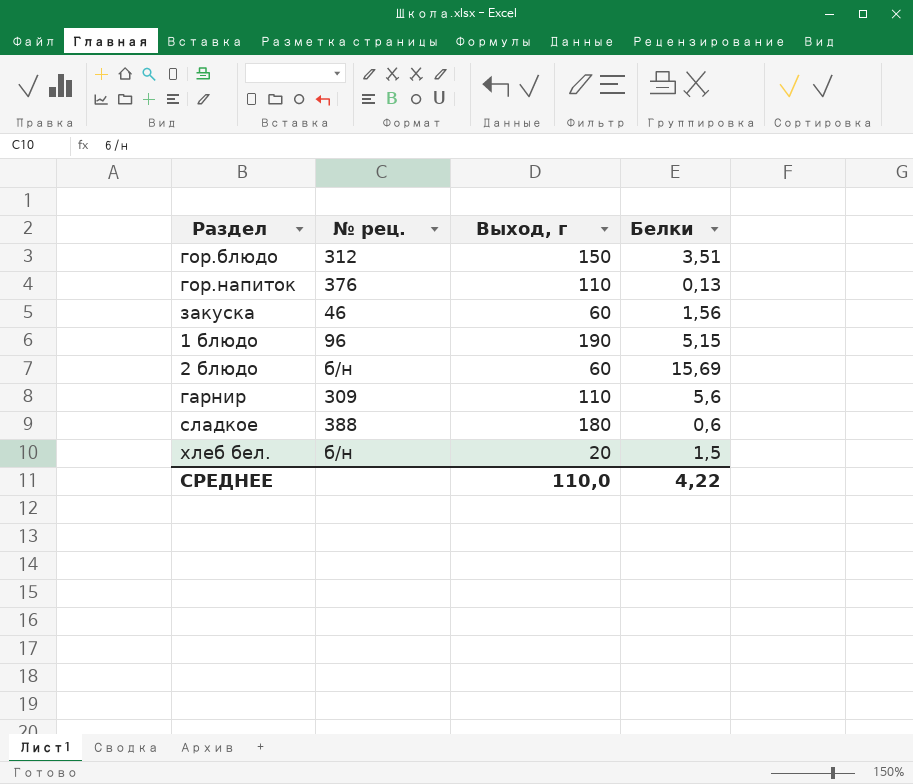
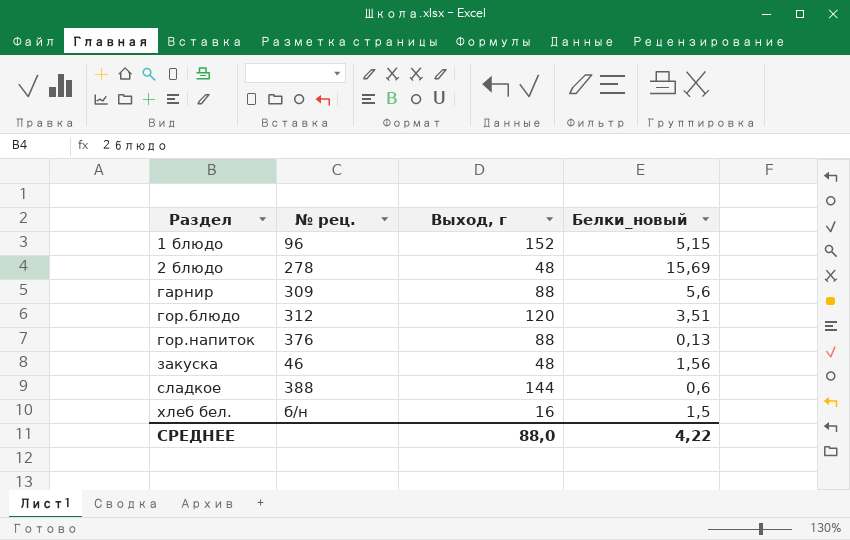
row order: none -> Раздел ascending
column name: Белки -> Белки_новый
1 блюдо | Выход, г: 190 -> 152
2 блюдо | № рец.: б/н -> 278
2 блюдо | Выход, г: 60 -> 48
гарнир | Выход, г: 110 -> 88
гор.блюдо | Выход, г: 150 -> 120
гор.напиток | Выход, г: 110 -> 88
закуска | Выход, г: 60 -> 48
сладкое | Выход, г: 180 -> 144
хлеб бел. | Выход, г: 20 -> 16
СРЕДНЕЕ | Выход, г: 110,0 -> 88,0

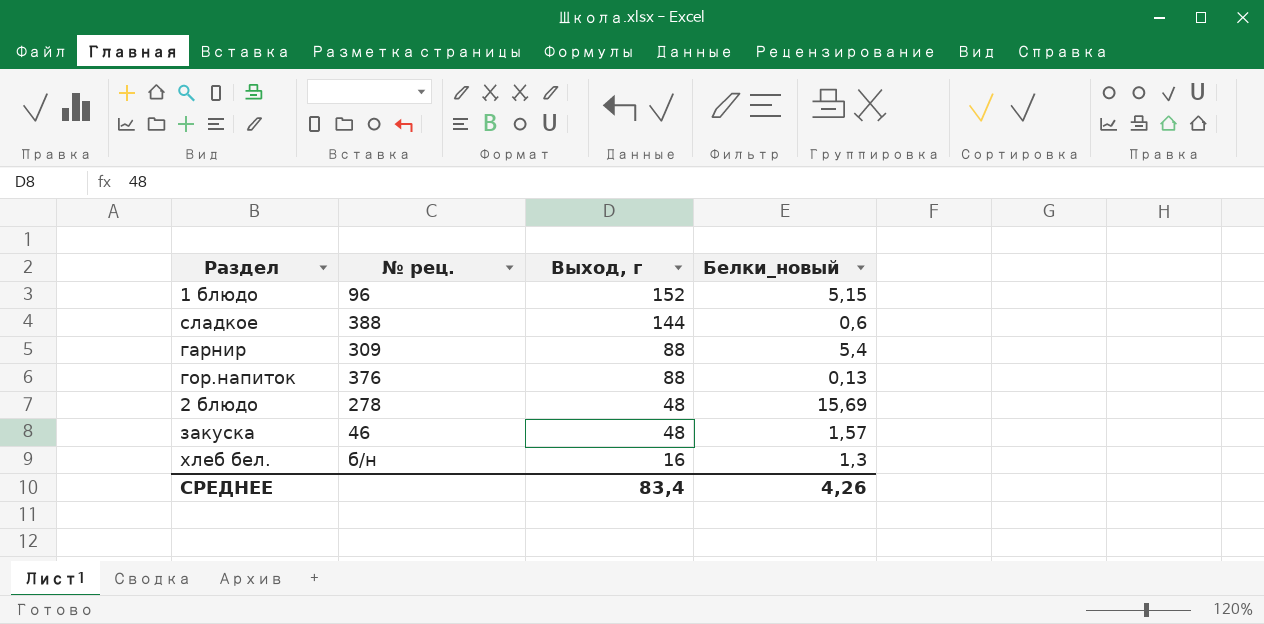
row order: Раздел ascending -> Выход, г descending
row гор.блюдо: 312 | 120 | 3,51 -> none
гарнир | Белки_новый: 5,6 -> 5,4
закуска | Белки_новый: 1,56 -> 1,57
хлеб бел. | Белки_новый: 1,5 -> 1,3
СРЕДНЕЕ | Выход, г: 88,0 -> 83,4
СРЕДНЕЕ | Белки_новый: 4,22 -> 4,26

